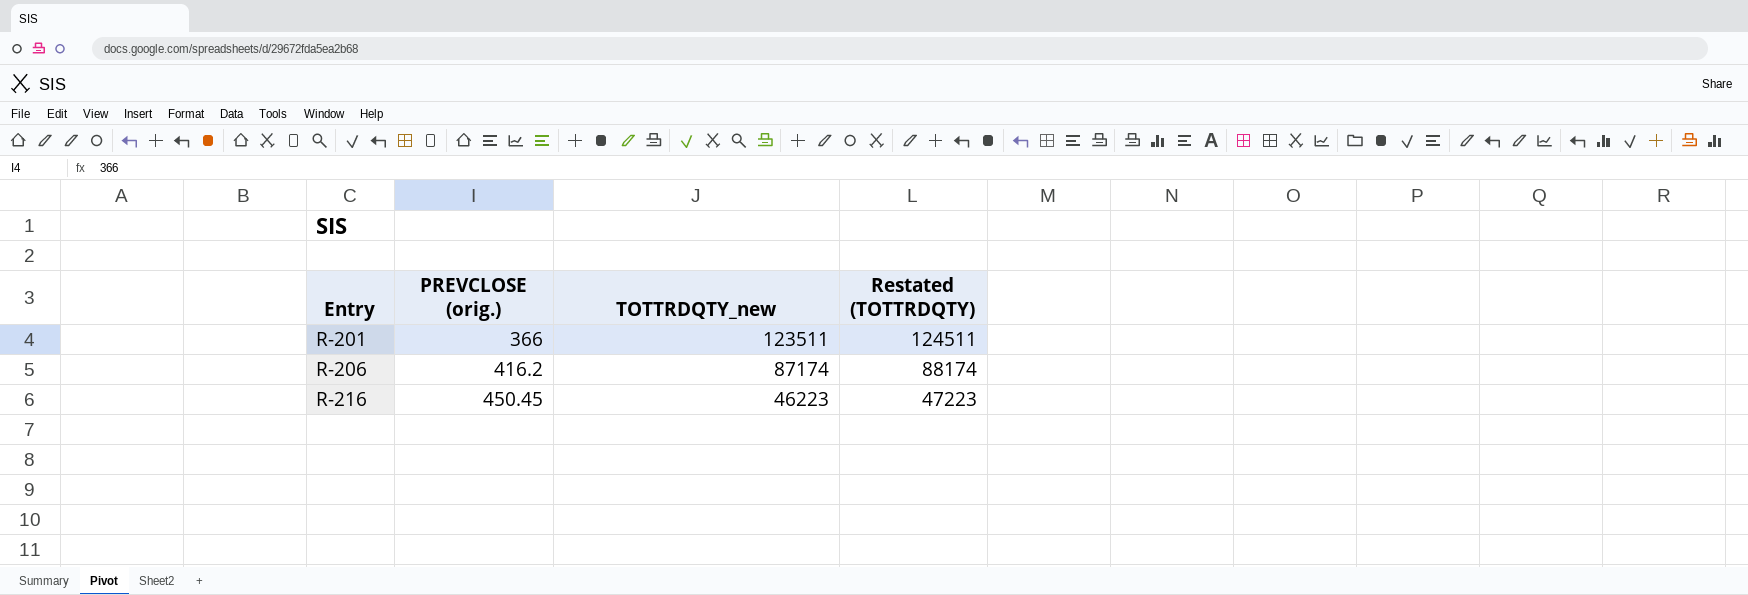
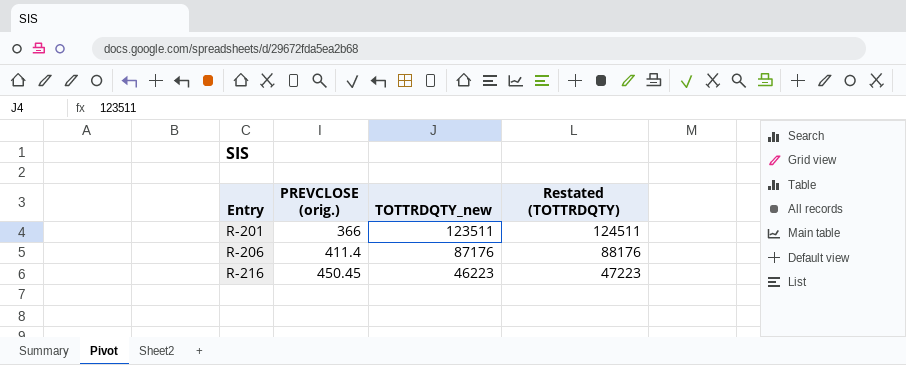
R-206 | PREVCLOSE (orig.): 416.2 -> 411.4
R-206 | TOTTRDQTY_new: 87174 -> 87176
R-206 | Restated (TOTTRDQTY): 88174 -> 88176

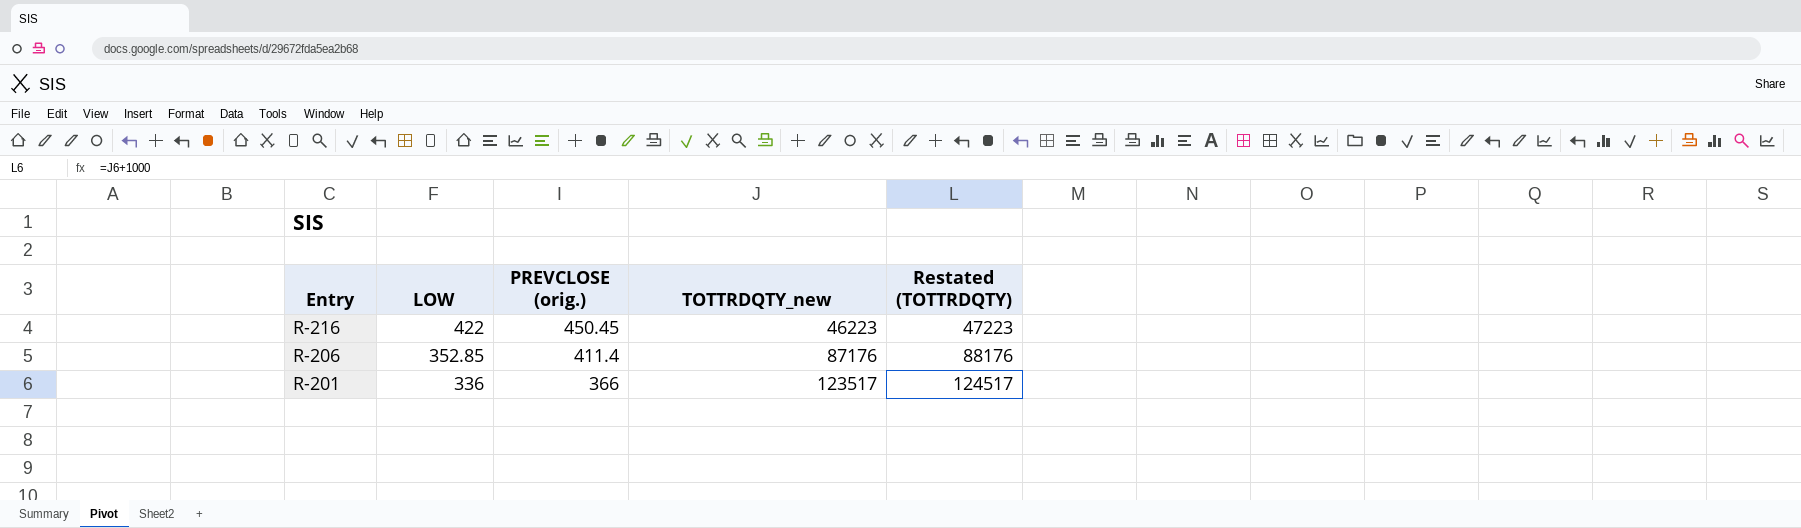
row order: Entry ascending -> Entry descending
column LOW | position: none -> 2
R-201 | TOTTRDQTY_new: 123511 -> 123517
R-201 | Restated (TOTTRDQTY): 124511 -> 124517

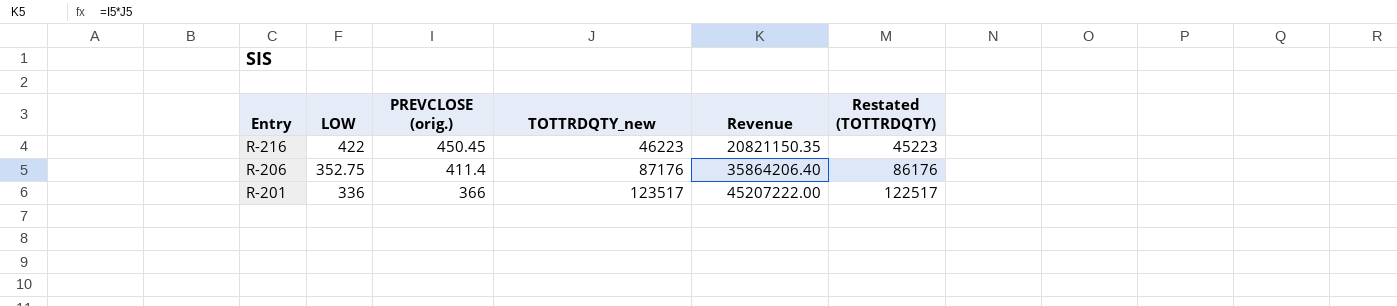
column Revenue | formula: none -> [PREVCLOSE (orig.)] * [TOTTRDQTY_new]
column Restated (TOTTRDQTY) | formula: [TOTTRDQTY_new] + 1000 -> [TOTTRDQTY_new] - 1000
R-206 | LOW: 352.85 -> 352.75

